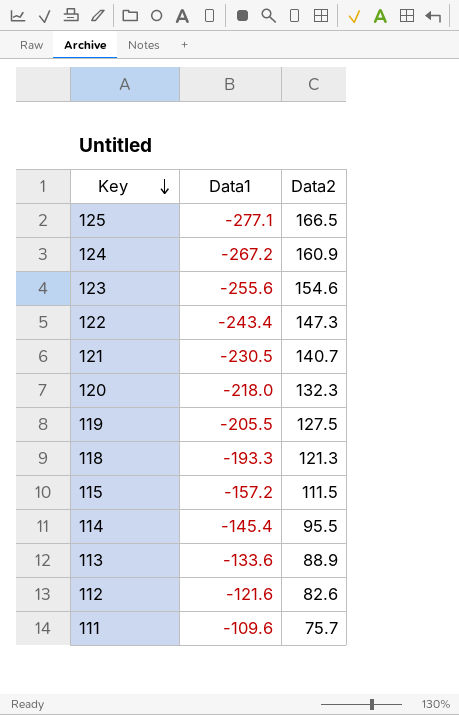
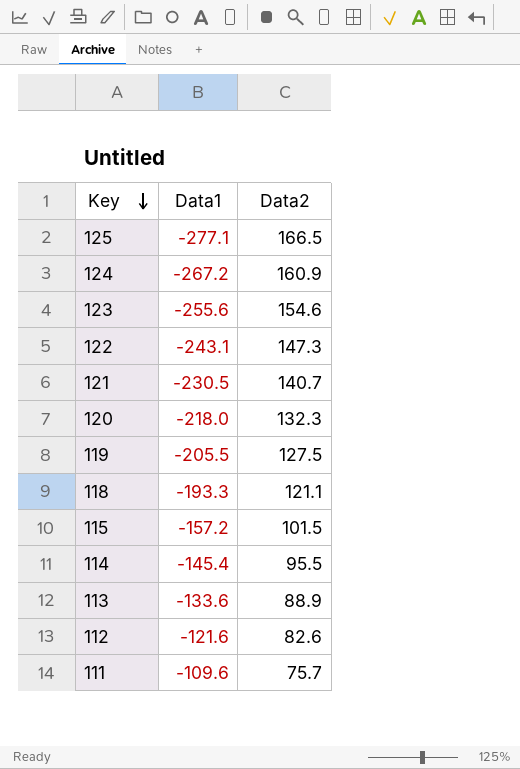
122 | Data1: -243.4 -> -243.1
118 | Data2: 121.3 -> 121.1
115 | Data2: 111.5 -> 101.5

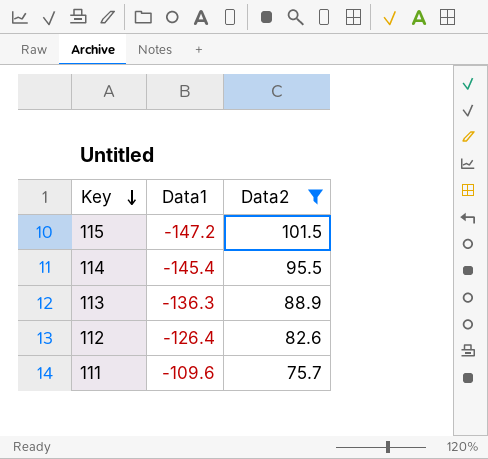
filter: none -> Data2 <= 101.5
115 | Data1: -157.2 -> -147.2
113 | Data1: -133.6 -> -136.3
112 | Data1: -121.6 -> -126.4

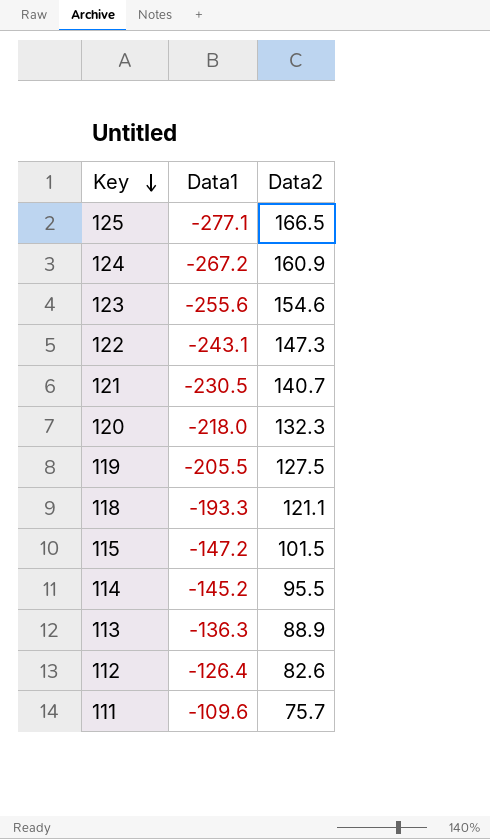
filter: Data2 <= 101.5 -> none
114 | Data1: -145.4 -> -145.2

